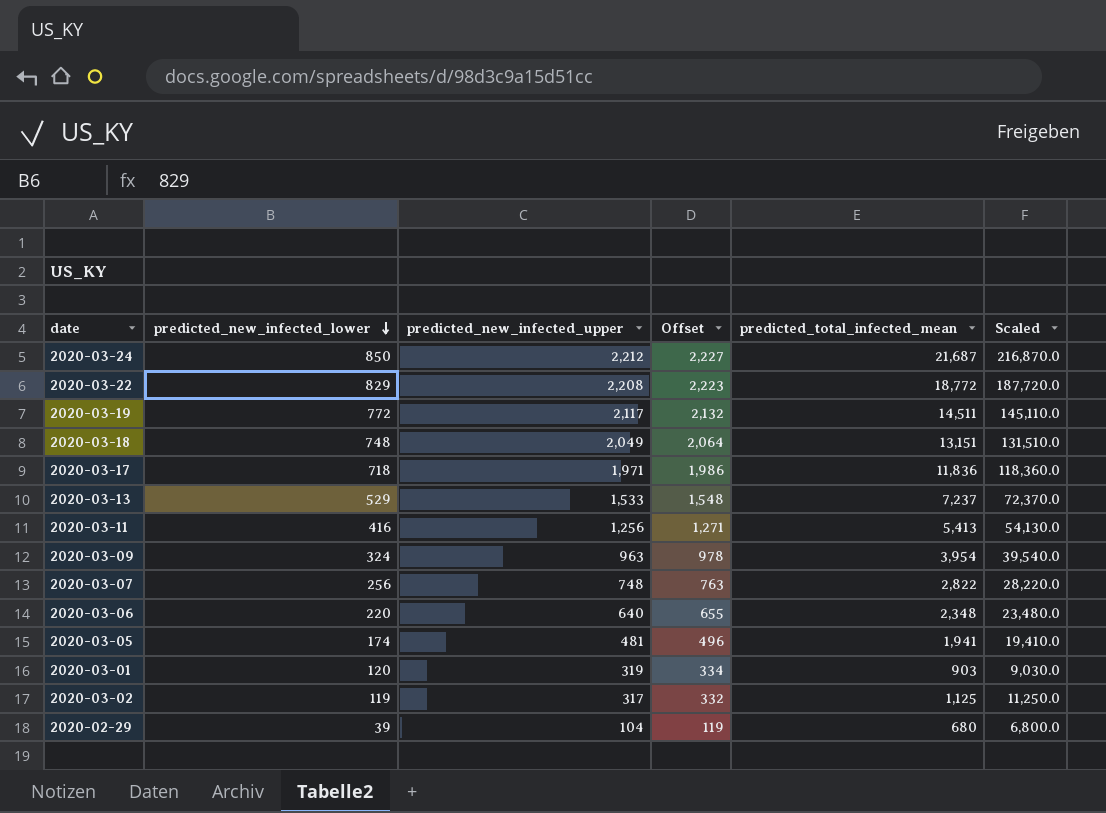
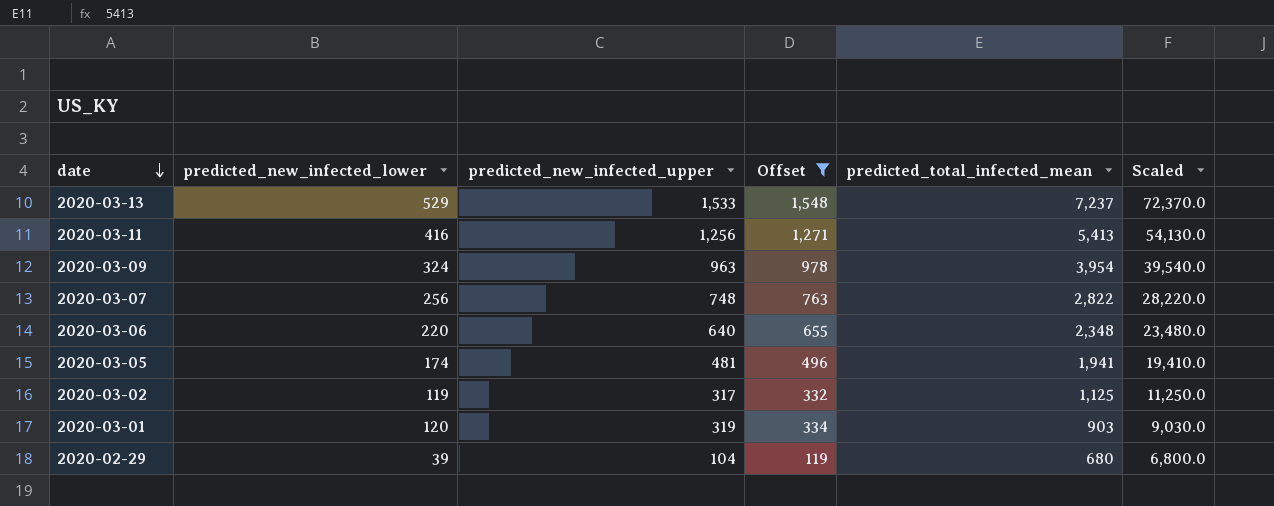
filter: none -> Offset <= 1,548
row order: predicted_new_infected_lower descending -> date descending

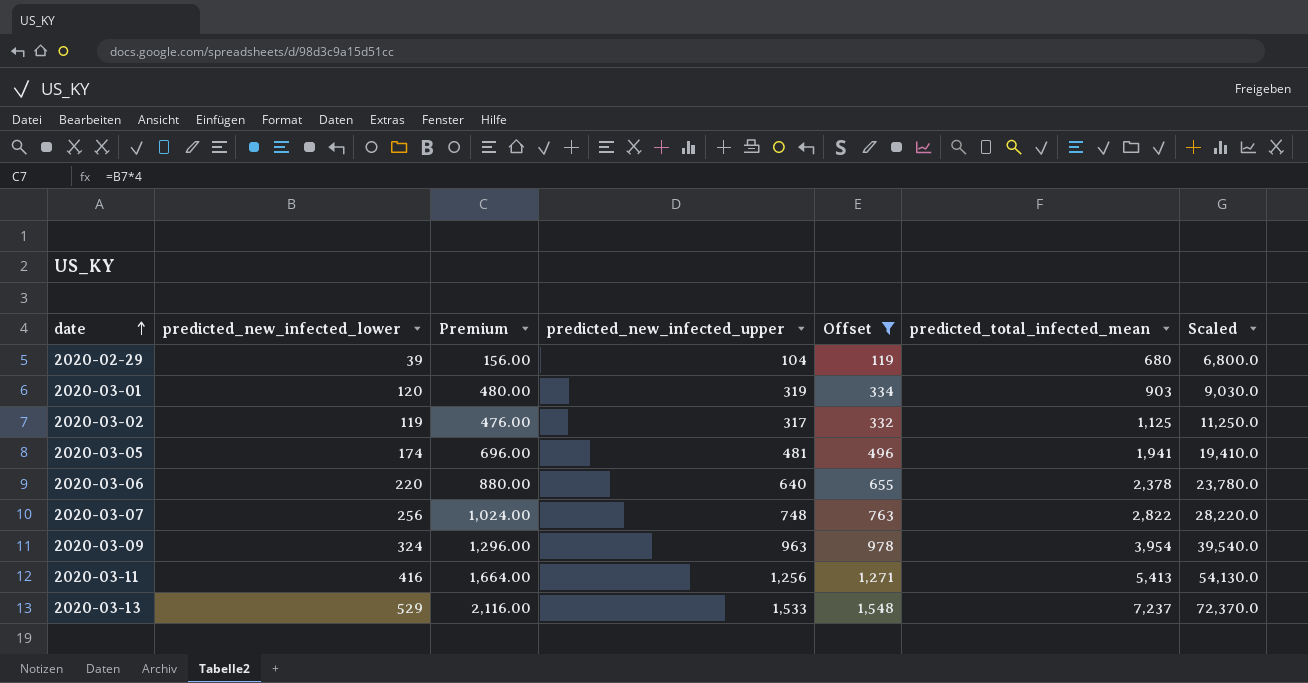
row order: date descending -> date ascending
column Premium | formula: none -> [predicted_new_infected_lower] * 4
2020-03-06 | predicted_total_infected_mean: 2,348 -> 2,378
2020-03-06 | Scaled: 23,480.0 -> 23,780.0

